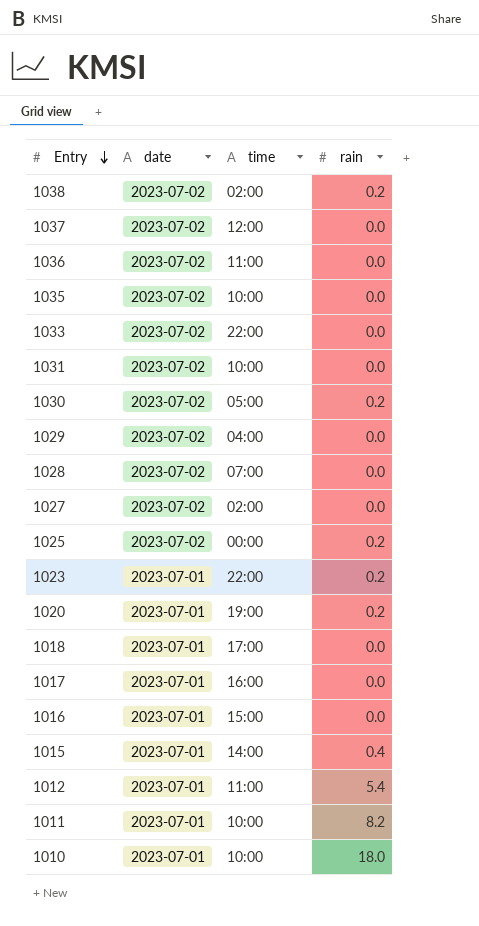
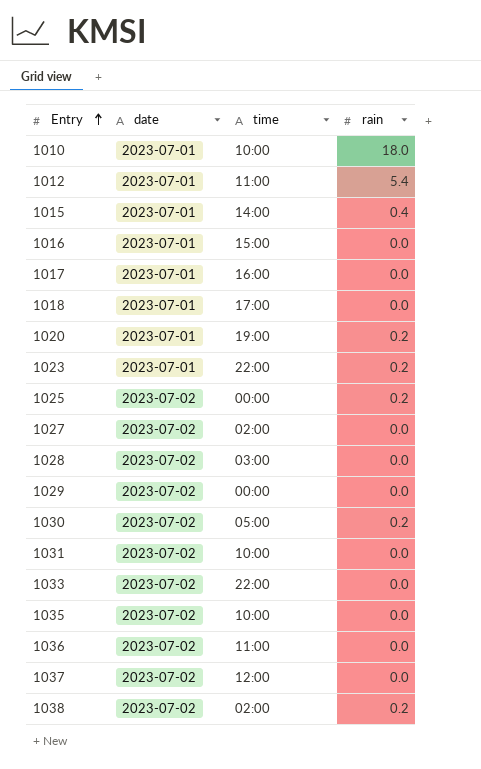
row order: Entry descending -> Entry ascending
row 1011: 2023-07-01 | 10:00 | 8.2 -> none
1028 | time: 07:00 -> 03:00
1029 | time: 04:00 -> 00:00

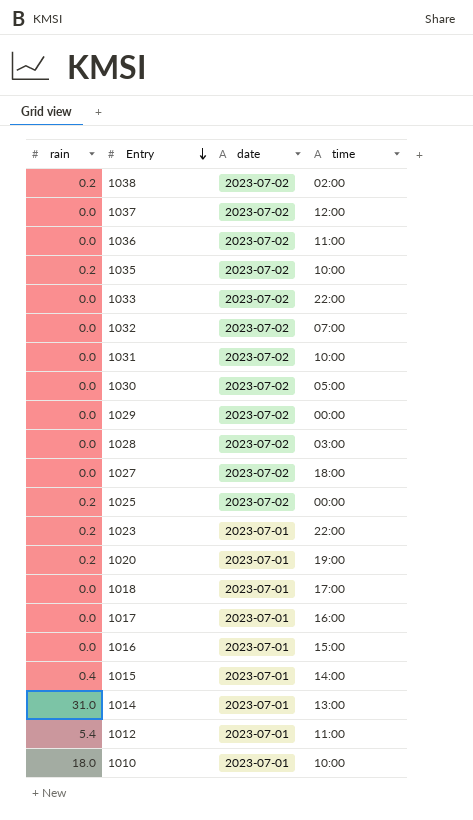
row order: Entry ascending -> Entry descending
column rain | position: 4 -> 1
1035 | rain: 0.0 -> 0.2
row 1032: none -> 0.0 | 2023-07-02 | 07:00
1030 | rain: 0.2 -> 0.0
1027 | time: 02:00 -> 18:00
row 1014: none -> 31.0 | 2023-07-01 | 13:00

